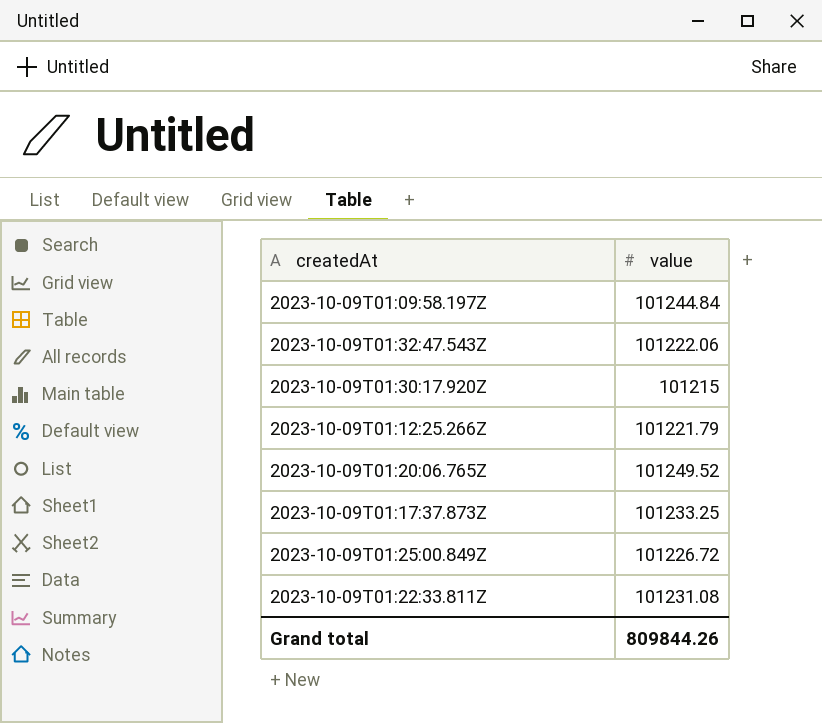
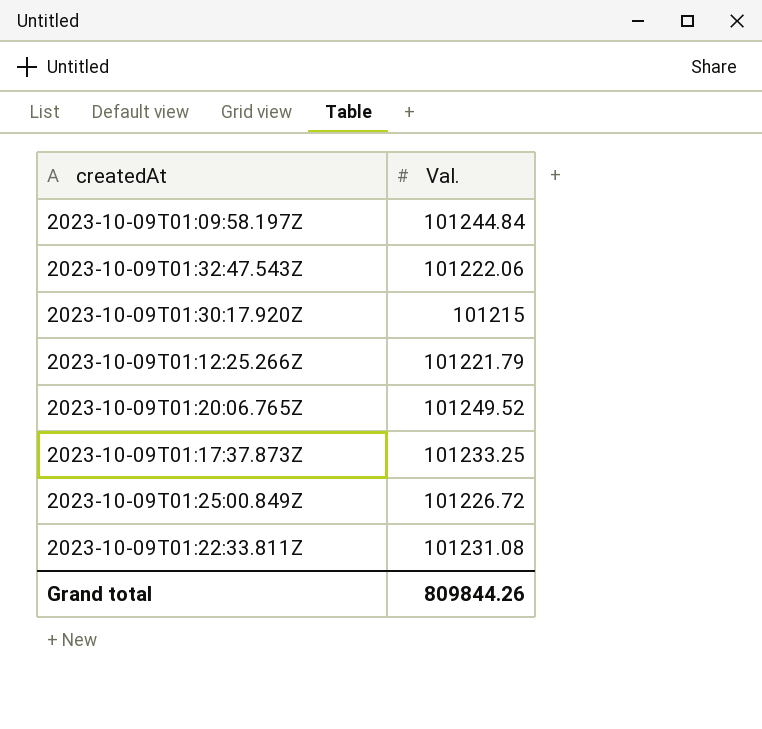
column name: value -> Val.

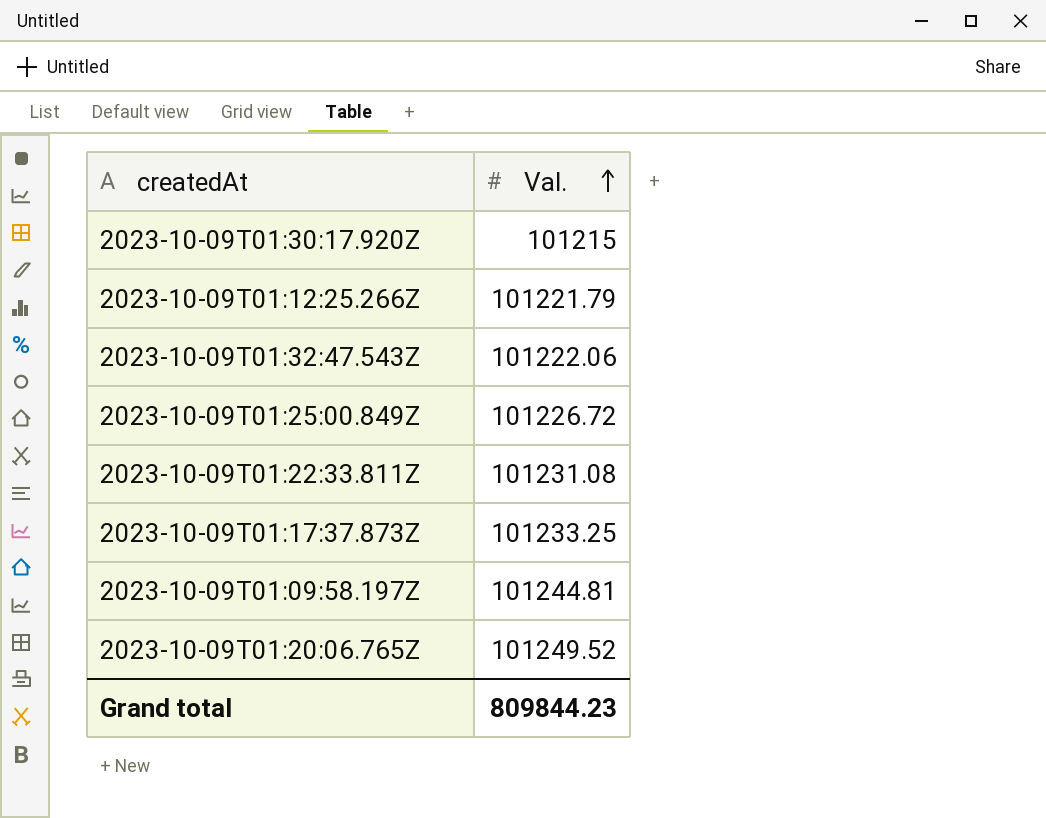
row order: none -> Val. ascending
2023-10-09T01:09:58.197Z | Val.: 101244.84 -> 101244.81
Grand total | Val.: 809844.26 -> 809844.23

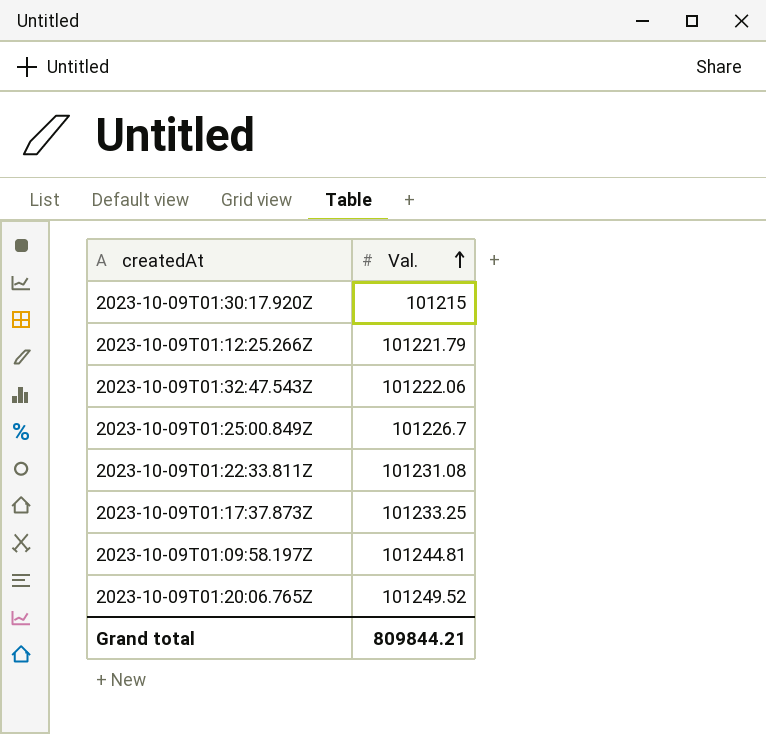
2023-10-09T01:25:00.849Z | Val.: 101226.72 -> 101226.7
Grand total | Val.: 809844.23 -> 809844.21

